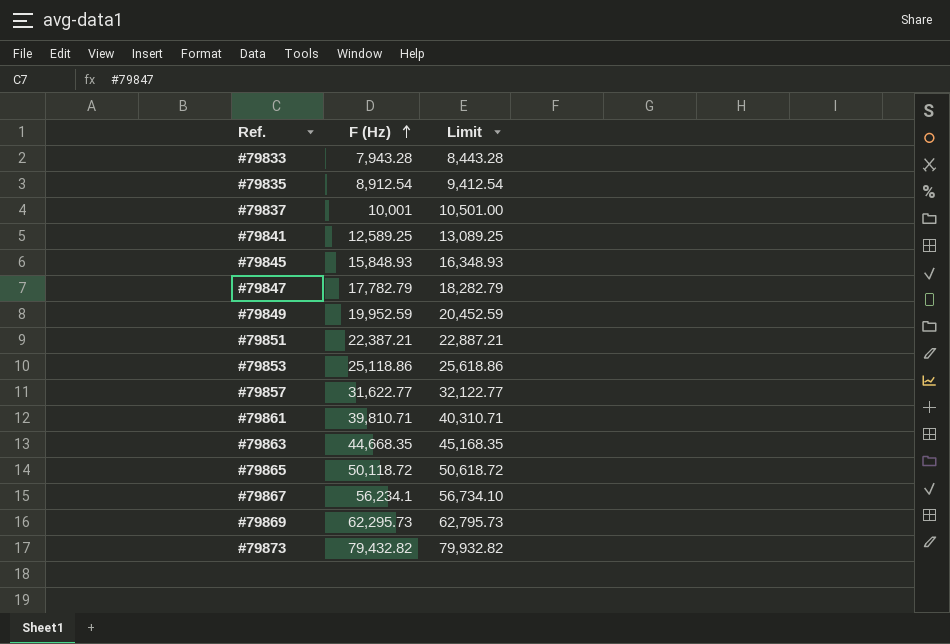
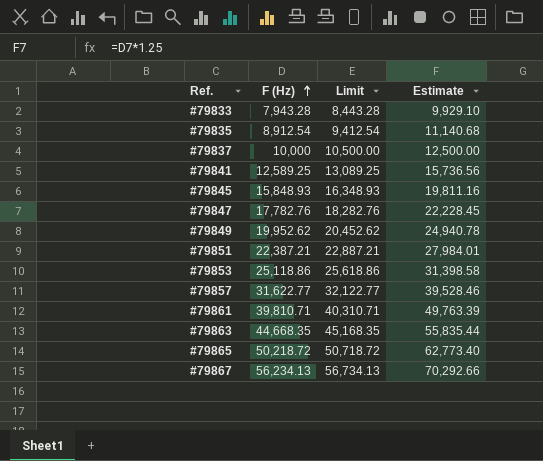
column Estimate | formula: none -> [F (Hz)] * 1.25
row #79869: 62,295.73 | 62,795.73 -> none
row #79873: 79,432.82 | 79,932.82 -> none
#79837 | F (Hz): 10,001 -> 10,000
#79837 | Limit: 10,501.00 -> 10,500.00
#79847 | F (Hz): 17,782.79 -> 17,782.76
#79847 | Limit: 18,282.79 -> 18,282.76
#79849 | F (Hz): 19,952.59 -> 19,952.62
#79849 | Limit: 20,452.59 -> 20,452.62
#79865 | F (Hz): 50,118.72 -> 50,218.72
#79865 | Limit: 50,618.72 -> 50,718.72
#79867 | F (Hz): 56,234.1 -> 56,234.13
#79867 | Limit: 56,734.10 -> 56,734.13

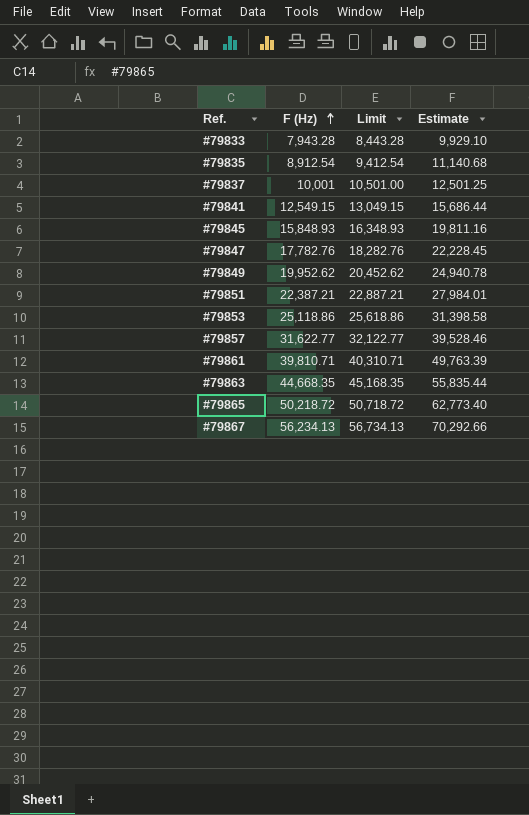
#79837 | F (Hz): 10,000 -> 10,001
#79837 | Limit: 10,500.00 -> 10,501.00
#79837 | Estimate: 12,500.00 -> 12,501.25
#79841 | F (Hz): 12,589.25 -> 12,549.15
#79841 | Limit: 13,089.25 -> 13,049.15
#79841 | Estimate: 15,736.56 -> 15,686.44

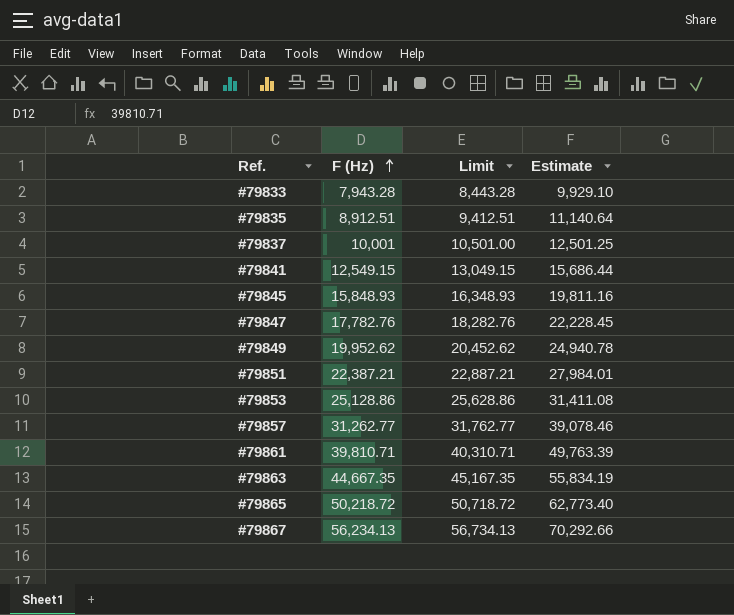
#79835 | F (Hz): 8,912.54 -> 8,912.51
#79835 | Limit: 9,412.54 -> 9,412.51
#79835 | Estimate: 11,140.68 -> 11,140.64
#79853 | F (Hz): 25,118.86 -> 25,128.86
#79853 | Limit: 25,618.86 -> 25,628.86
#79853 | Estimate: 31,398.58 -> 31,411.08
#79857 | F (Hz): 31,622.77 -> 31,262.77
#79857 | Limit: 32,122.77 -> 31,762.77
#79857 | Estimate: 39,528.46 -> 39,078.46
#79863 | F (Hz): 44,668.35 -> 44,667.35
#79863 | Limit: 45,168.35 -> 45,167.35
#79863 | Estimate: 55,835.44 -> 55,834.19

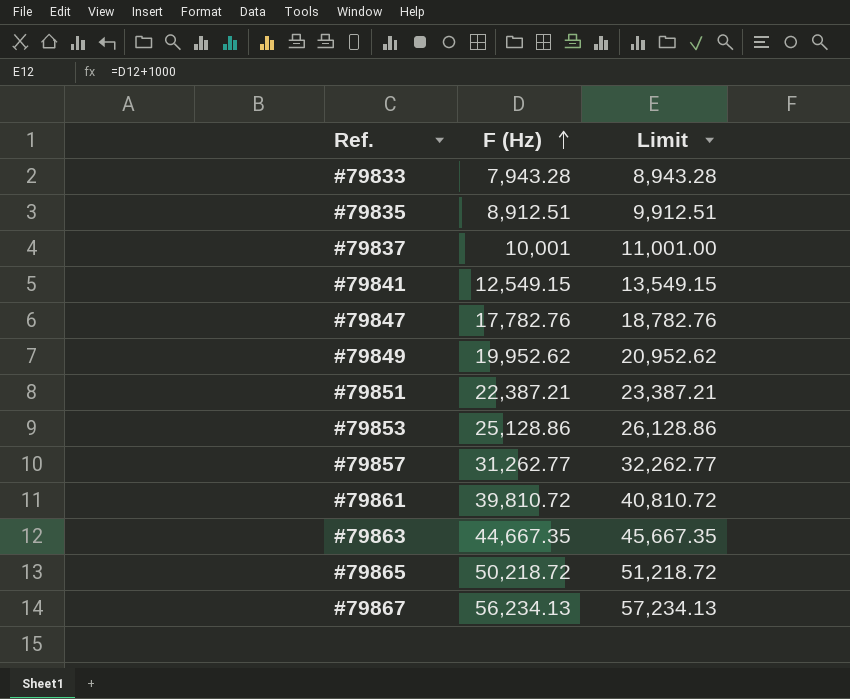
column Estimate | formula: [F (Hz)] * 1.25 -> none
column Limit | formula: [F (Hz)] + 500 -> [F (Hz)] + 1000
row #79845: 15,848.93 | 16,348.93 | 19,811.16 -> none
#79861 | F (Hz): 39,810.71 -> 39,810.72

